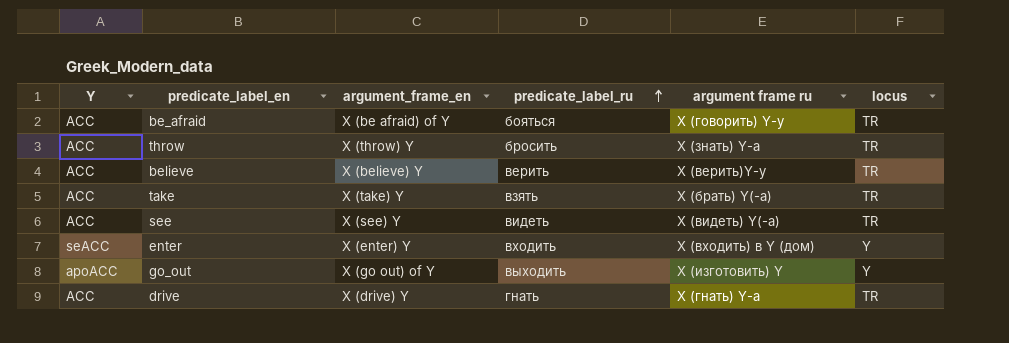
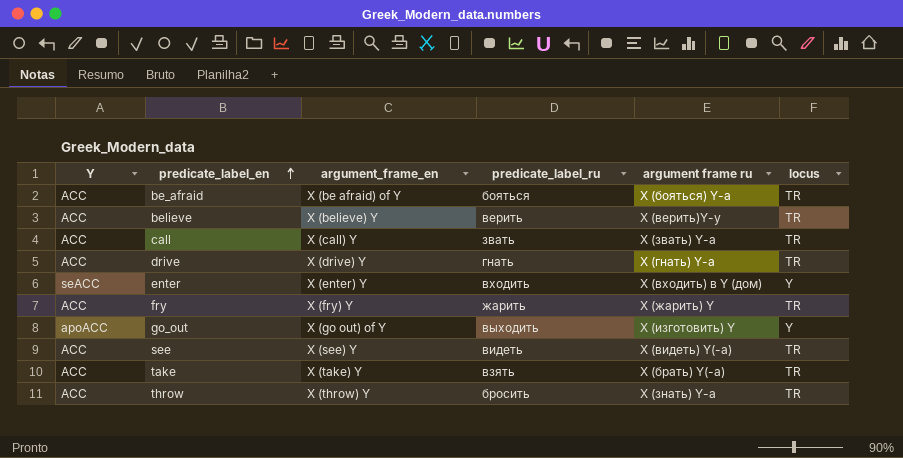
row order: predicate_label_ru ascending -> predicate_label_en ascending
be_afraid | argument frame ru: X (говорить) Y-у -> X (бояться) Y-а
row call: none -> ACC | X (call) Y | звать | X (звать) Y-а | TR
row fry: none -> ACC | X (fry) Y | жарить | X (жарить) Y | TR

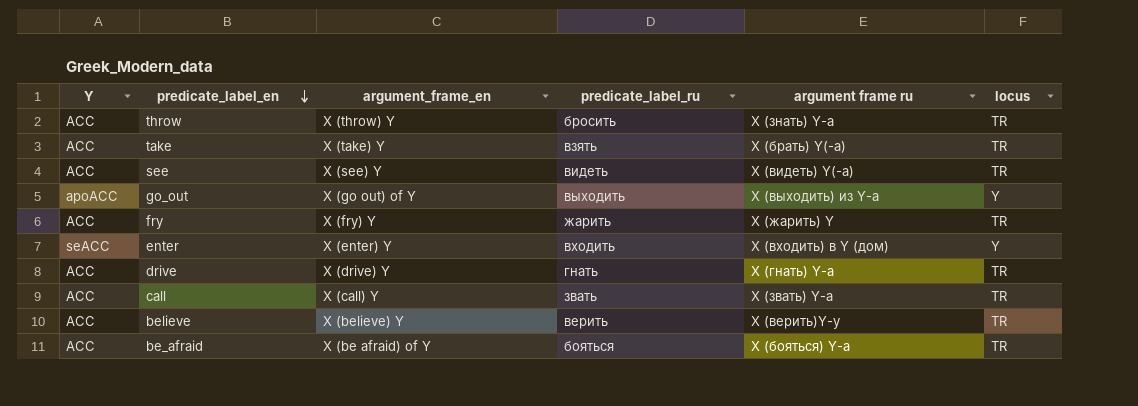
row order: predicate_label_en ascending -> predicate_label_en descending
go_out | argument frame ru: X (изготовить) Y -> X (выходить) из Y-а

